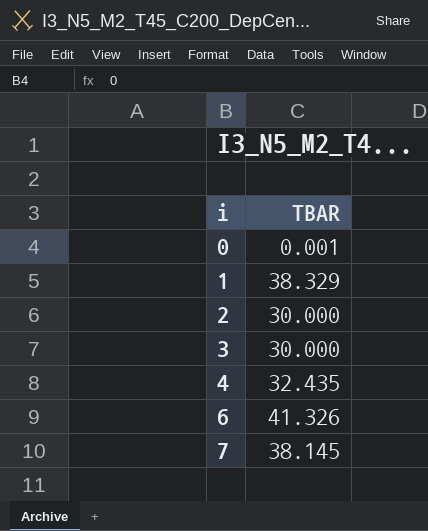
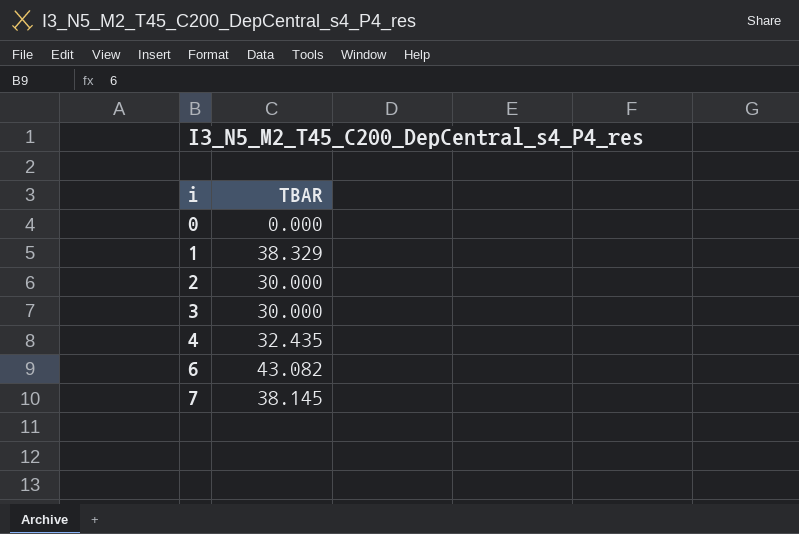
0 | TBAR: 0.001 -> 0.000
6 | TBAR: 41.326 -> 43.082

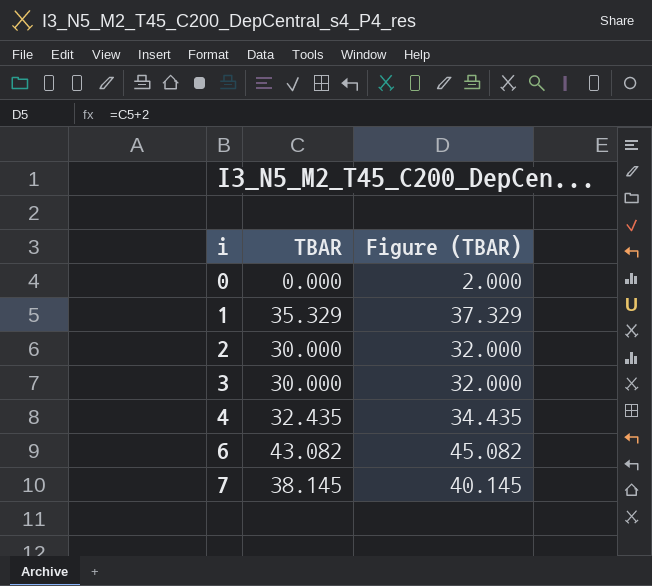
column Figure (TBAR) | formula: none -> [TBAR] + 2
1 | TBAR: 38.329 -> 35.329

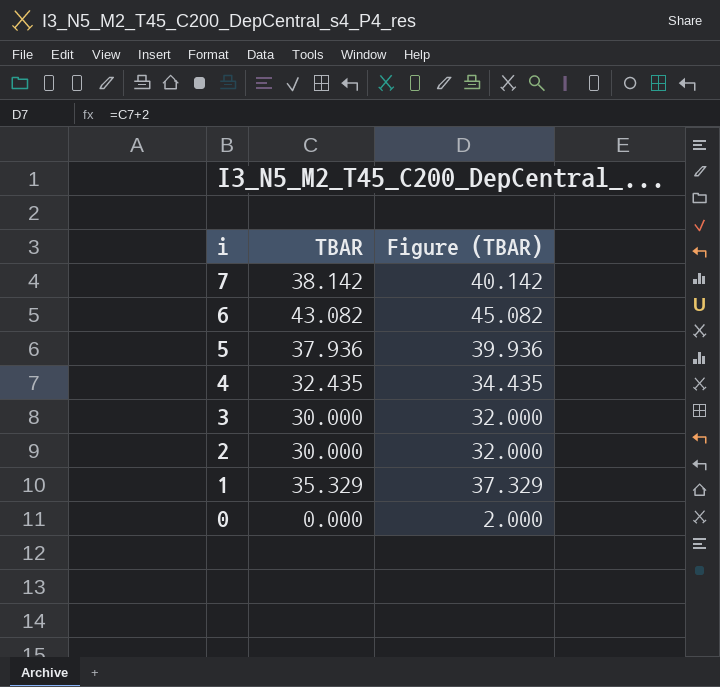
row order: i ascending -> i descending
7 | TBAR: 38.145 -> 38.142
7 | Figure (TBAR): 40.145 -> 40.142
row 5: none -> 37.936 | 39.936

